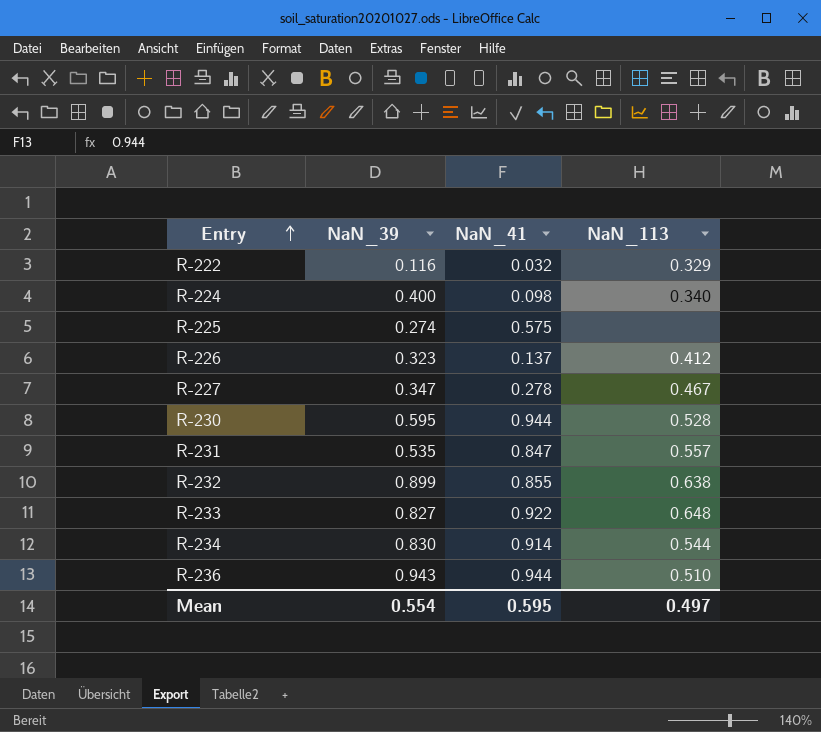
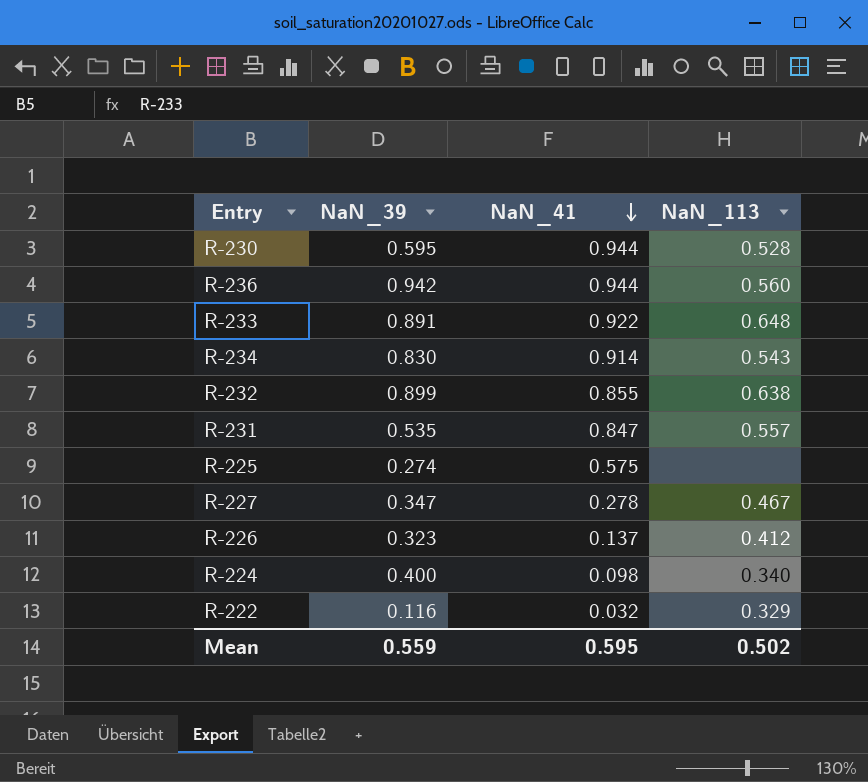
row order: Entry ascending -> NaN_41 descending
R-236 | NaN_39: 0.943 -> 0.942
R-236 | NaN_113: 0.510 -> 0.560
R-233 | NaN_39: 0.827 -> 0.891
R-234 | NaN_113: 0.544 -> 0.543
Mean | NaN_39: 0.554 -> 0.559
Mean | NaN_113: 0.497 -> 0.502

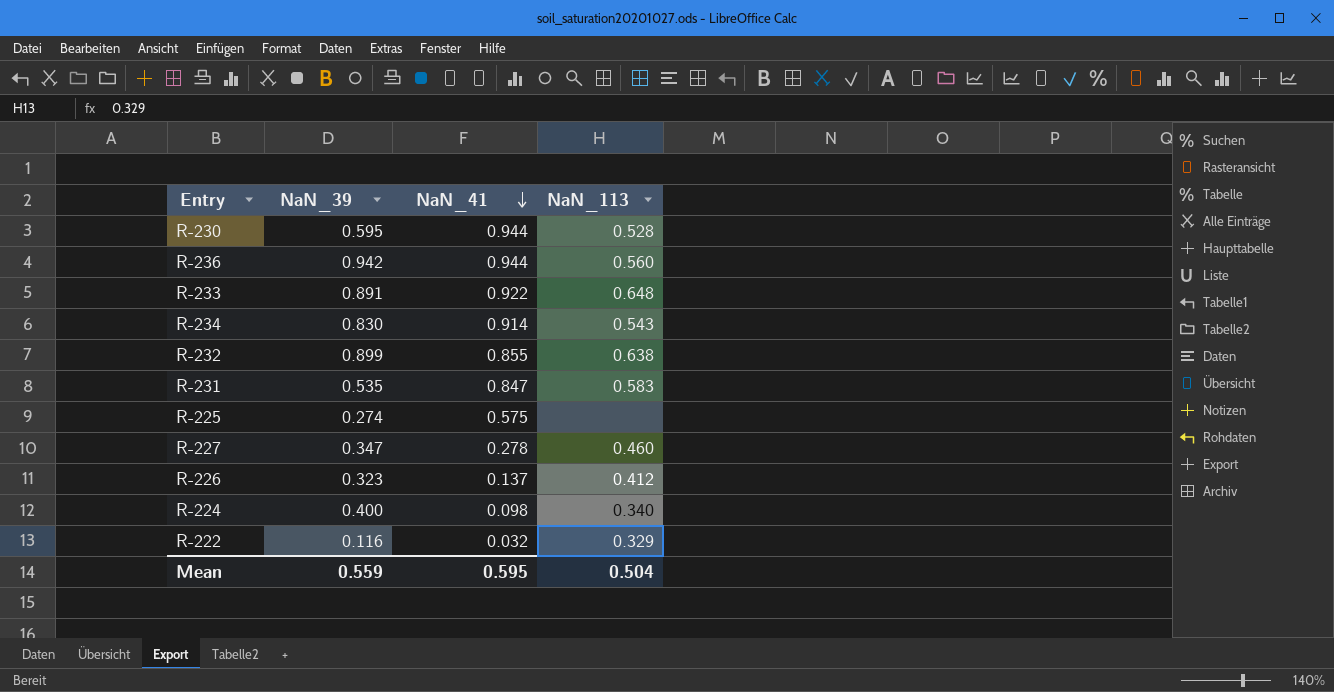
R-231 | NaN_113: 0.557 -> 0.583
R-227 | NaN_113: 0.467 -> 0.460
Mean | NaN_113: 0.502 -> 0.504

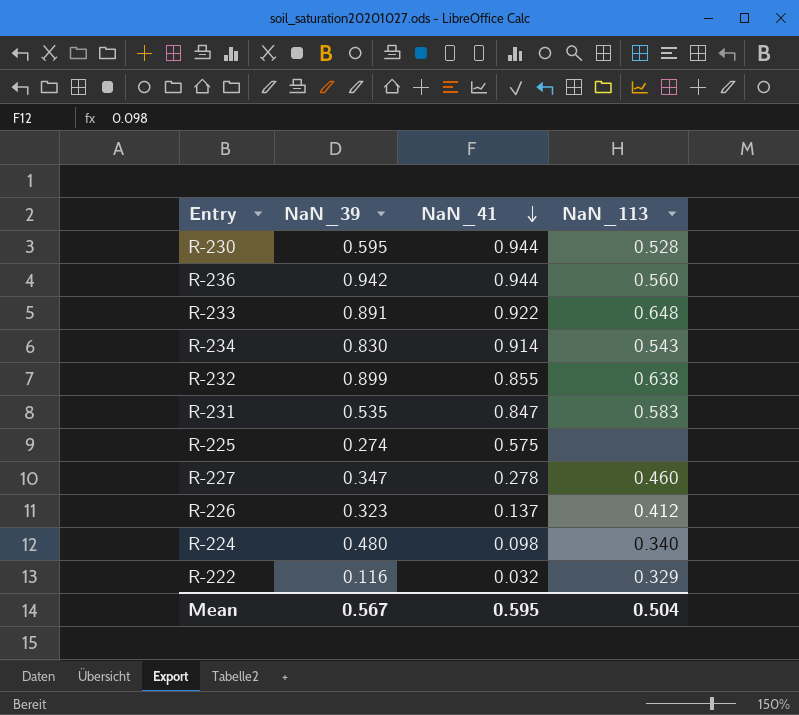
R-224 | NaN_39: 0.400 -> 0.480
Mean | NaN_39: 0.559 -> 0.567

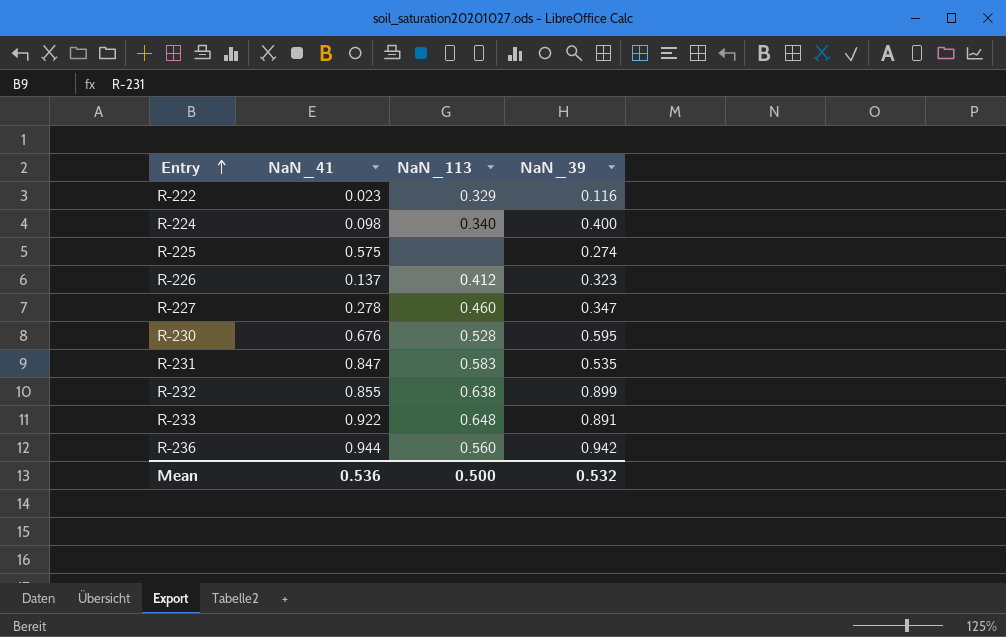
row order: NaN_41 descending -> Entry ascending
column NaN_39 | position: 2 -> 4
row R-234: 0.830 | 0.914 | 0.543 -> none
R-222 | NaN_41: 0.032 -> 0.023
R-224 | NaN_39: 0.480 -> 0.400
R-230 | NaN_41: 0.944 -> 0.676
Mean | NaN_41: 0.595 -> 0.536
Mean | NaN_113: 0.504 -> 0.500
Mean | NaN_39: 0.567 -> 0.532

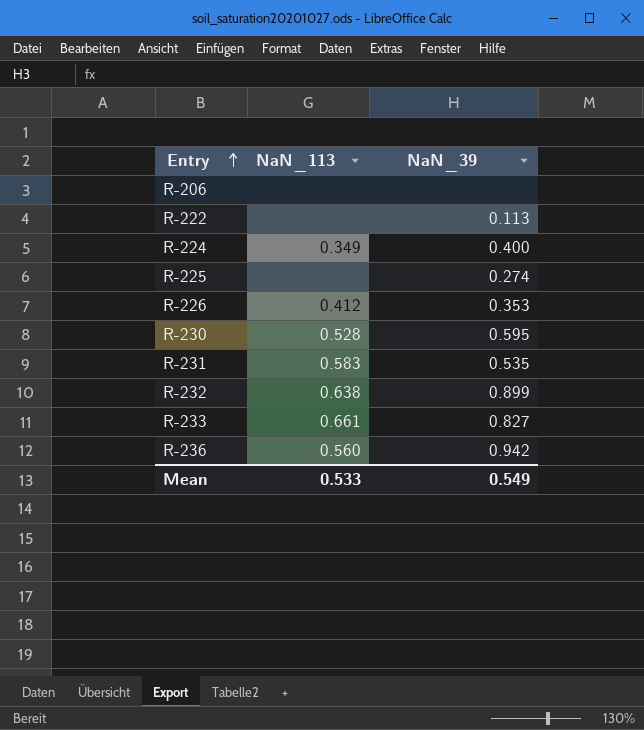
column NaN_41 | position: 2 -> none
row R-227: 0.278 | 0.460 | 0.347 -> none
row R-206: none -> none | none
R-222 | NaN_113: 0.329 -> none
R-222 | NaN_39: 0.116 -> 0.113
R-224 | NaN_113: 0.340 -> 0.349
R-226 | NaN_39: 0.323 -> 0.353
R-233 | NaN_113: 0.648 -> 0.661
R-233 | NaN_39: 0.891 -> 0.827
Mean | NaN_113: 0.500 -> 0.533
Mean | NaN_39: 0.532 -> 0.549

